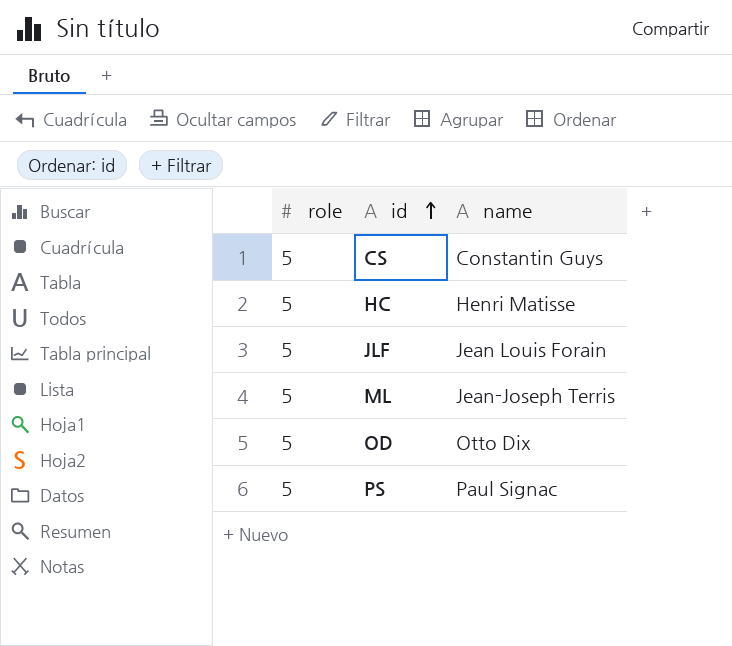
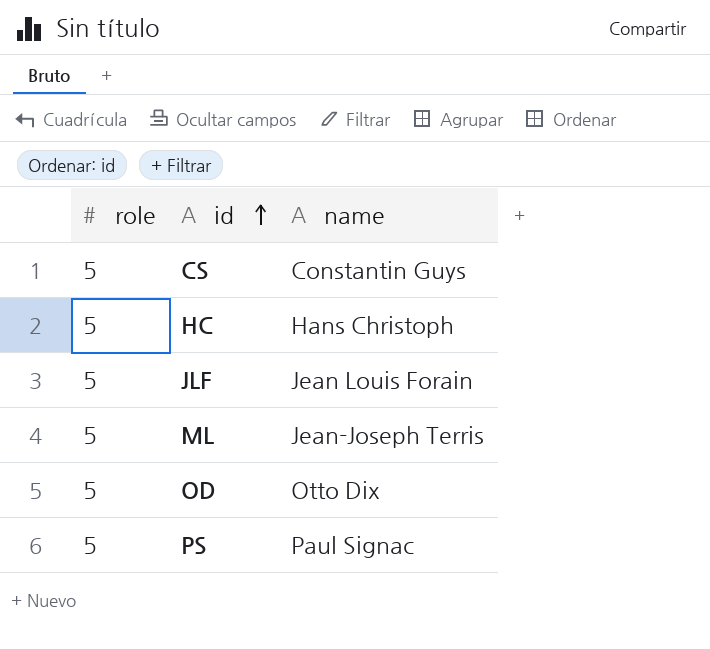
HC | name: Henri Matisse -> Hans Christoph

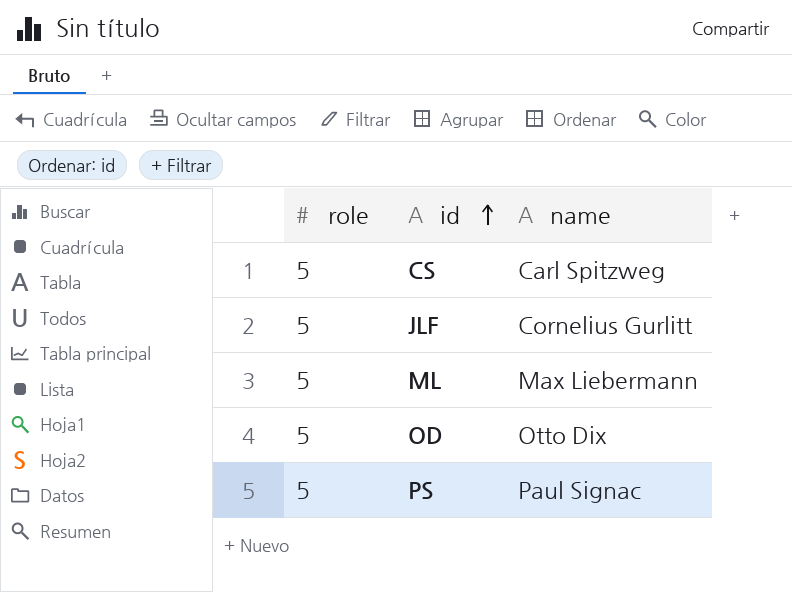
row HC: 5 | Hans Christoph -> none
CS | name: Constantin Guys -> Carl Spitzweg
JLF | name: Jean Louis Forain -> Cornelius Gurlitt
ML | name: Jean-Joseph Terris -> Max Liebermann

